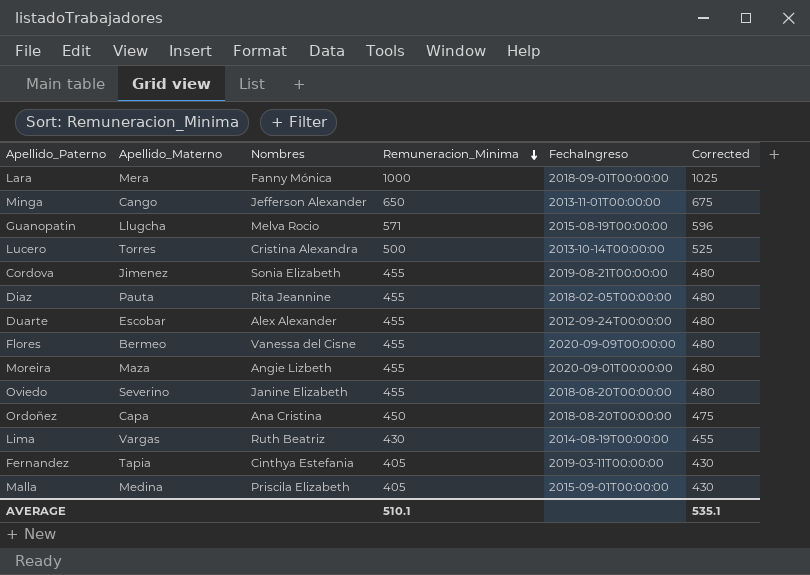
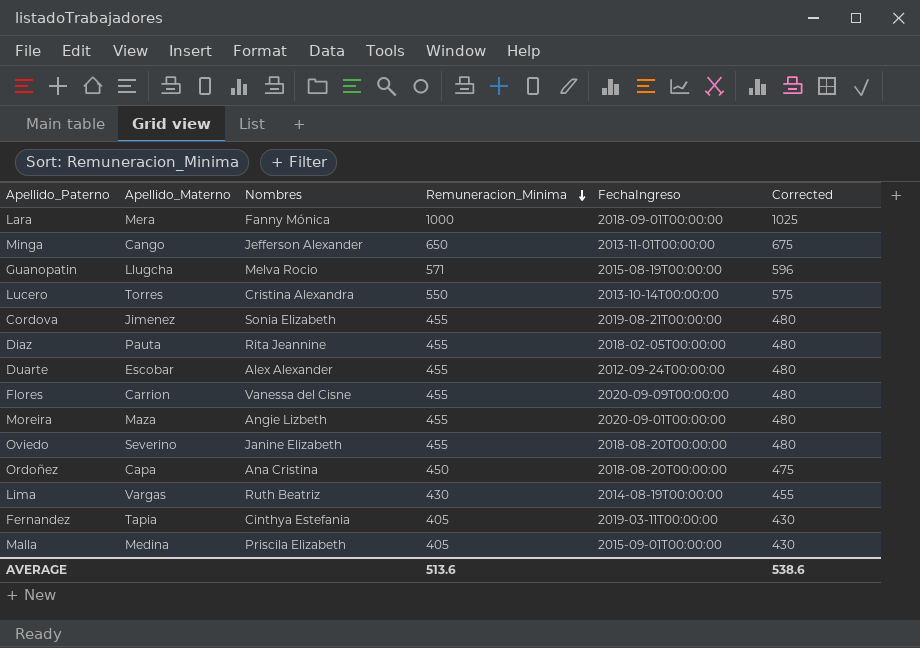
Lucero | Remuneracion_Minima: 500 -> 550
Lucero | Corrected: 525 -> 575
Flores | Apellido_Materno: Bermeo -> Carrion
AVERAGE | Remuneracion_Minima: 510.1 -> 513.6
AVERAGE | Corrected: 535.1 -> 538.6

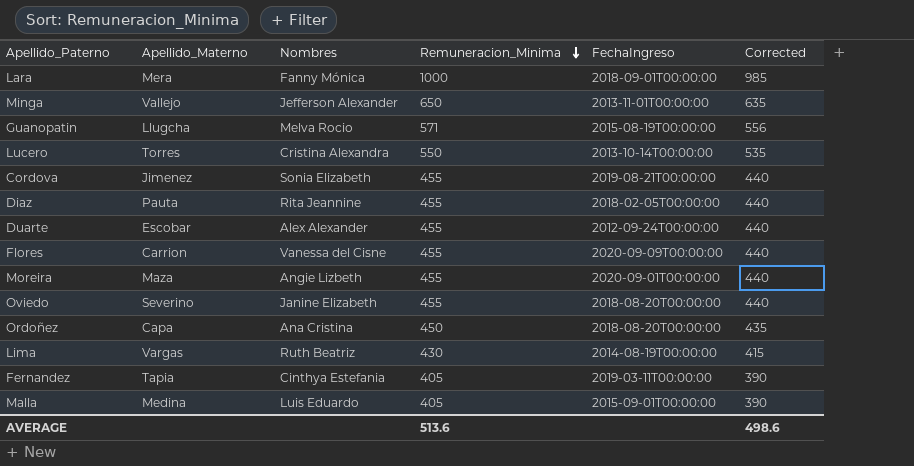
column Corrected | formula: [Remuneracion_Minima] + 25 -> [Remuneracion_Minima] - 15
Minga | Apellido_Materno: Cango -> Vallejo
Malla | Nombres: Priscila Elizabeth -> Luis Eduardo
AVERAGE | Corrected: 538.6 -> 498.6

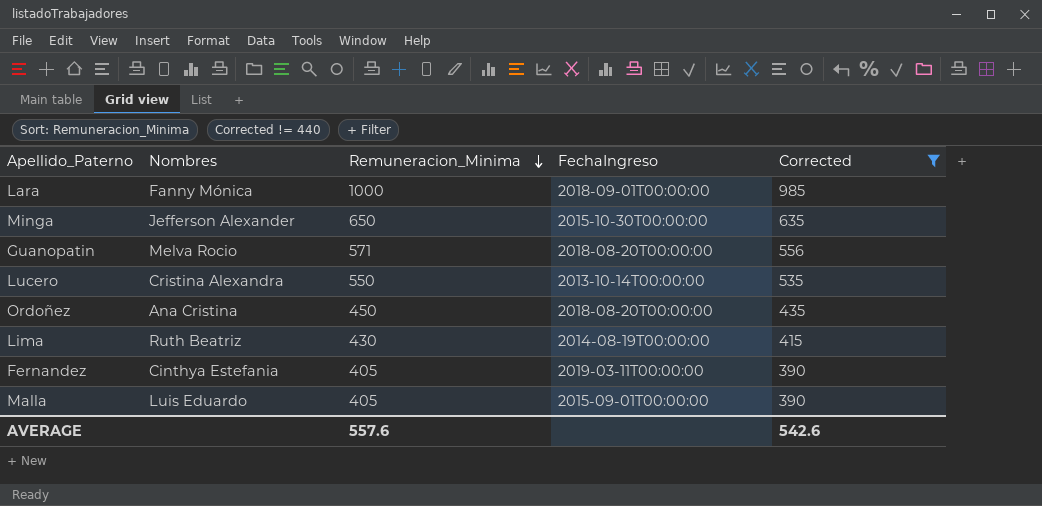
filter: none -> Corrected != 440
column Apellido_Materno | position: 2 -> none
Minga | FechaIngreso: 2013-11-01T00:00:00 -> 2015-10-30T00:00:00
Guanopatin | FechaIngreso: 2015-08-19T00:00:00 -> 2018-08-20T00:00:00
AVERAGE | Remuneracion_Minima: 513.6 -> 557.6
AVERAGE | Corrected: 498.6 -> 542.6

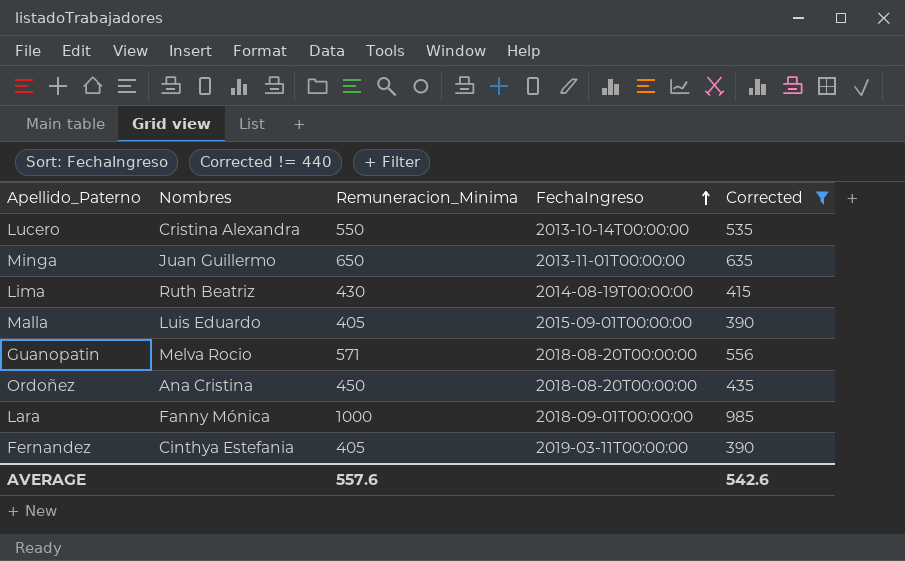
row order: Remuneracion_Minima descending -> FechaIngreso ascending
Minga | Nombres: Jefferson Alexander -> Juan Guillermo
Minga | FechaIngreso: 2015-10-30T00:00:00 -> 2013-11-01T00:00:00

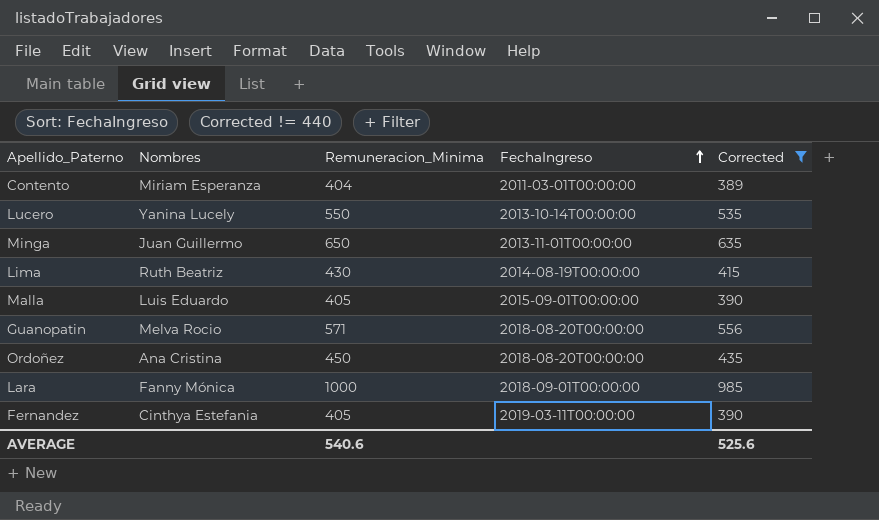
row Contento: none -> Miriam Esperanza | 404 | 2011-03-01T00:00:00 | 389
Lucero | Nombres: Cristina Alexandra -> Yanina Lucely
AVERAGE | Remuneracion_Minima: 557.6 -> 540.6
AVERAGE | Corrected: 542.6 -> 525.6

